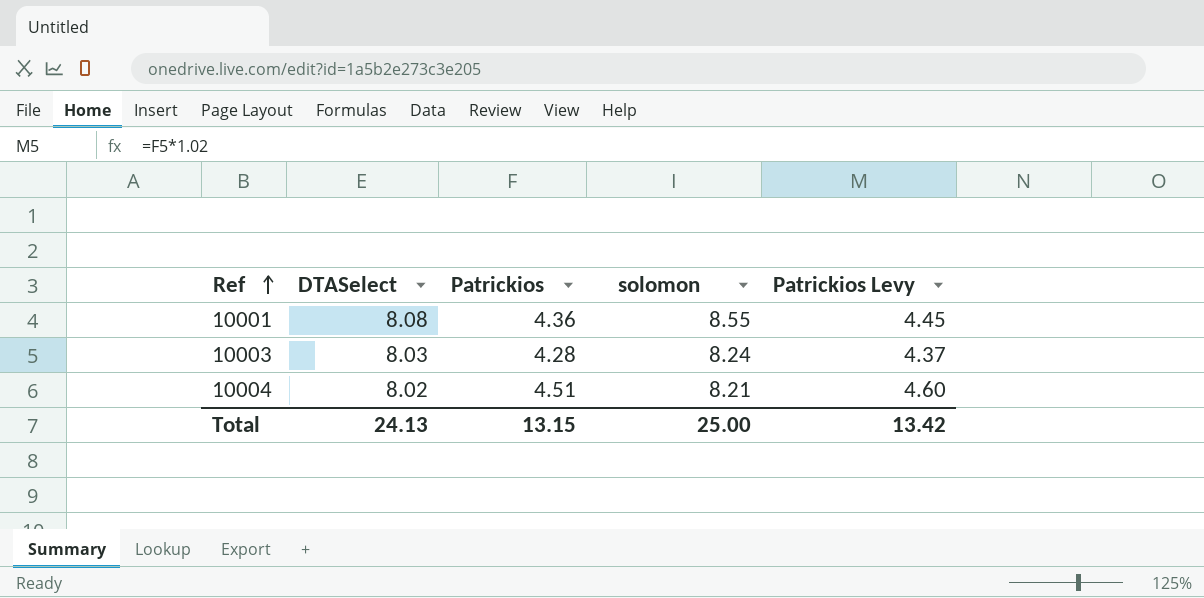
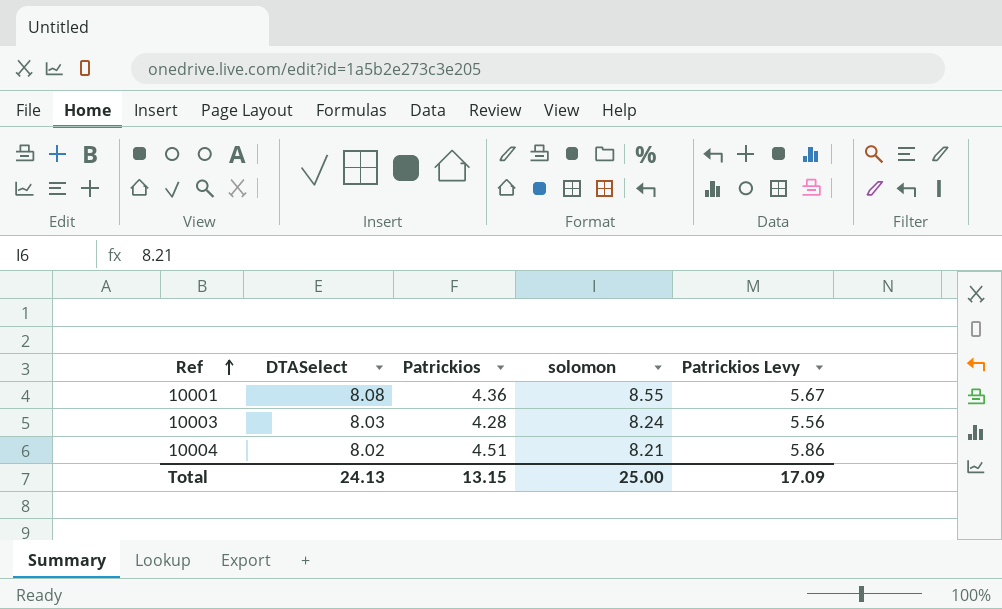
column Patrickios Levy | formula: [Patrickios] * 1.02 -> [Patrickios] * 1.3
Total | Patrickios Levy: 13.42 -> 17.09

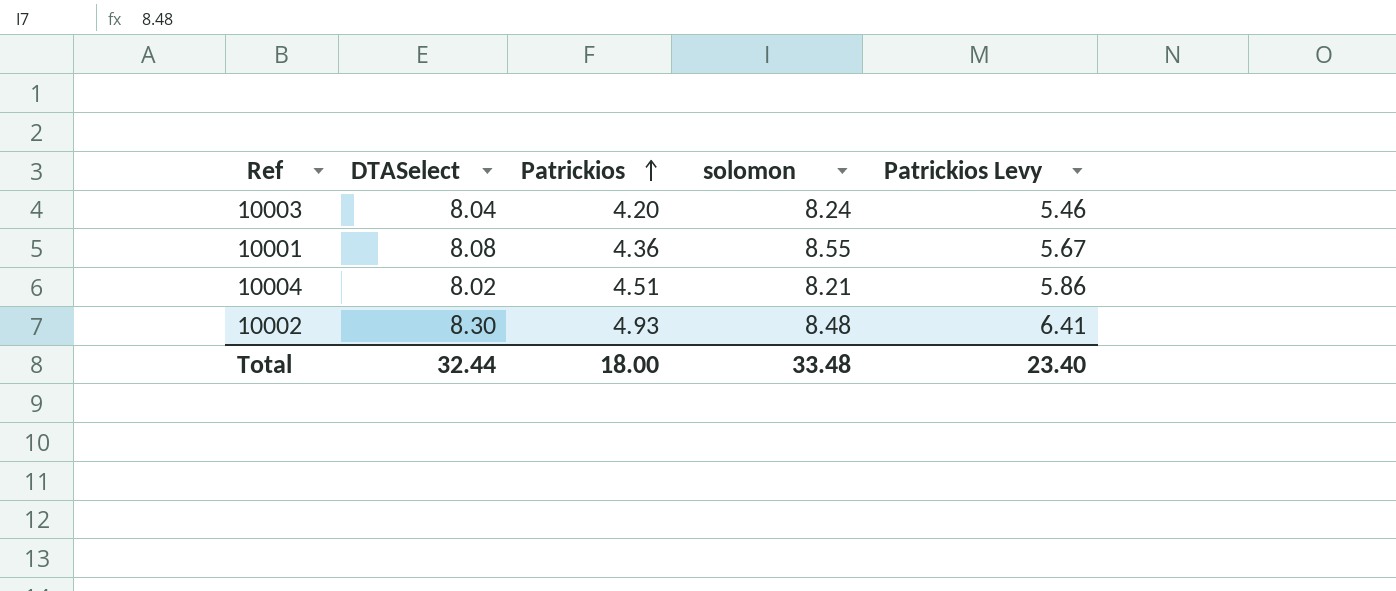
row order: Ref ascending -> Patrickios ascending
10003 | DTASelect: 8.03 -> 8.04
10003 | Patrickios: 4.28 -> 4.20
10003 | Patrickios Levy: 5.56 -> 5.46
row 10002: none -> 8.30 | 4.93 | 8.48 | 6.41
Total | DTASelect: 24.13 -> 32.44
Total | Patrickios: 13.15 -> 18.00
Total | solomon: 25.00 -> 33.48
Total | Patrickios Levy: 17.09 -> 23.40

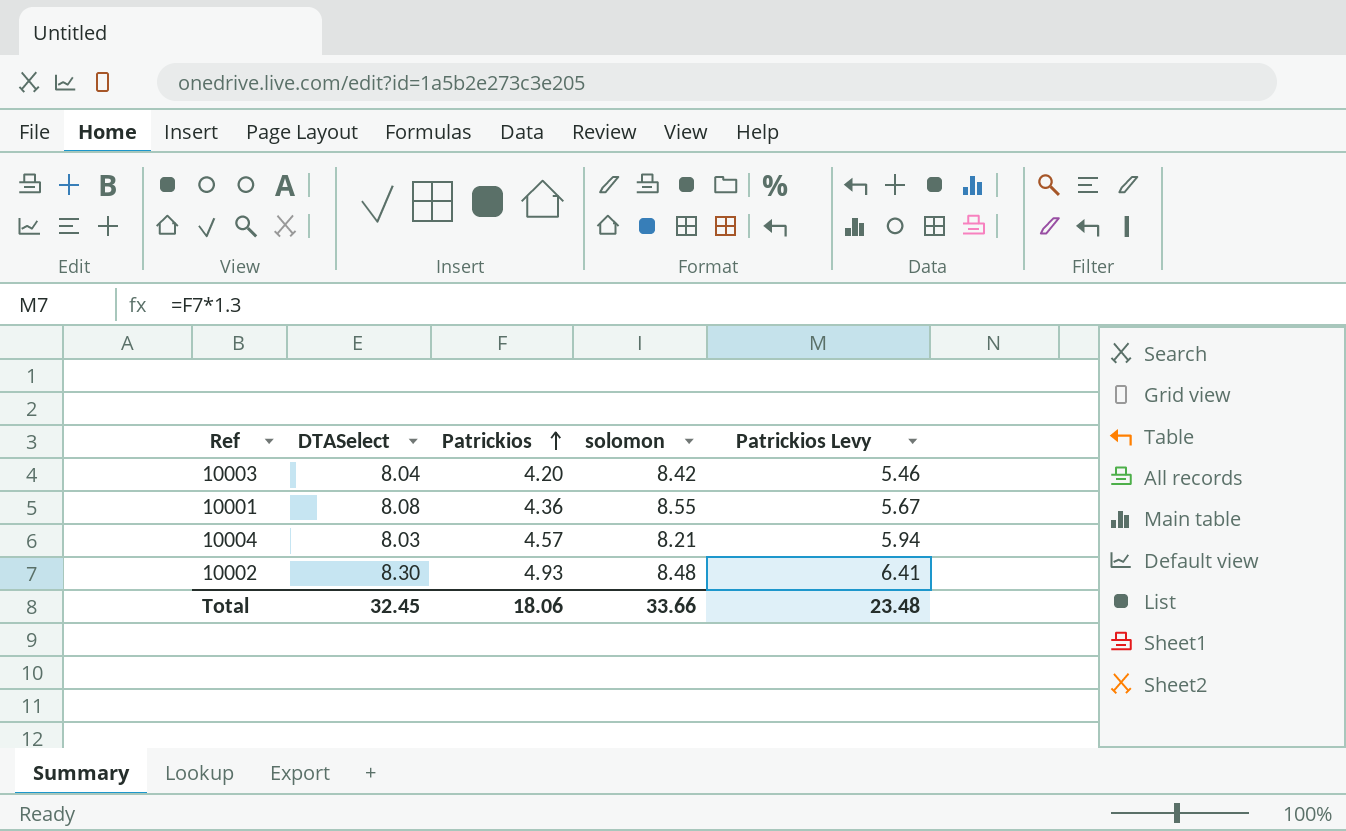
10003 | solomon: 8.24 -> 8.42
10004 | DTASelect: 8.02 -> 8.03
10004 | Patrickios: 4.51 -> 4.57
10004 | Patrickios Levy: 5.86 -> 5.94
Total | DTASelect: 32.44 -> 32.45
Total | Patrickios: 18.00 -> 18.06
Total | solomon: 33.48 -> 33.66
Total | Patrickios Levy: 23.40 -> 23.48

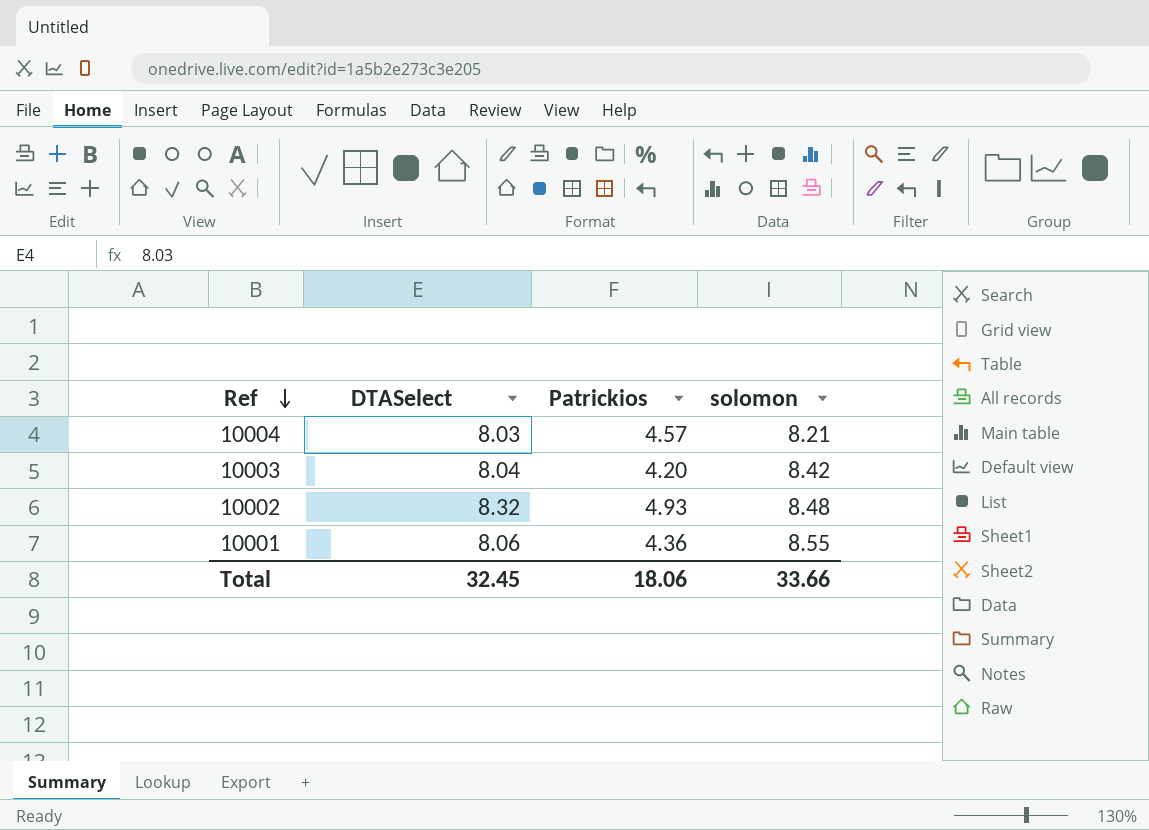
row order: Patrickios ascending -> Ref descending
column Patrickios Levy | formula: [Patrickios] * 1.3 -> none
10002 | DTASelect: 8.30 -> 8.32
10001 | DTASelect: 8.08 -> 8.06

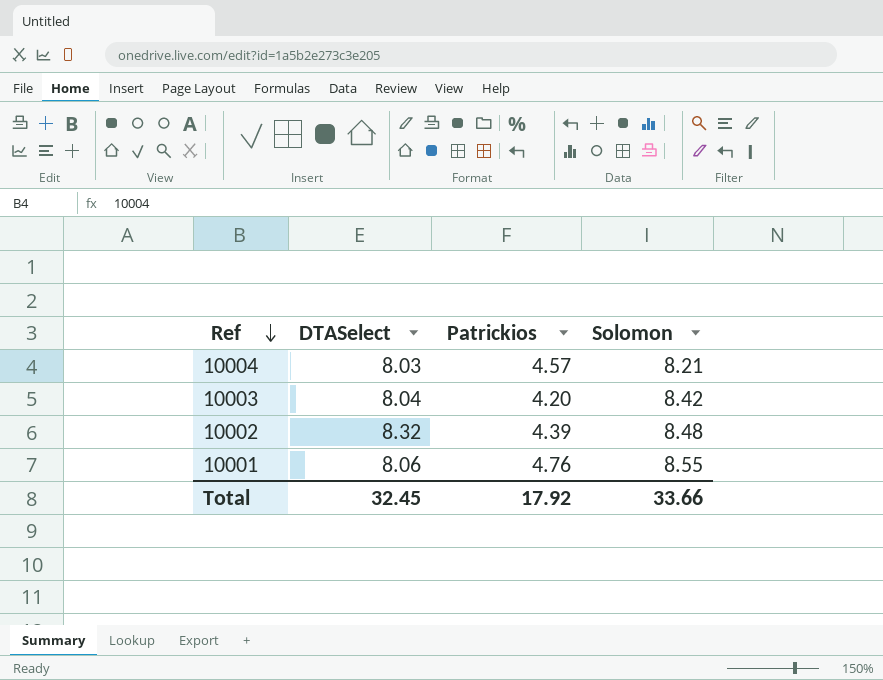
column name: solomon -> Solomon
10002 | Patrickios: 4.93 -> 4.39
10001 | Patrickios: 4.36 -> 4.76
Total | Patrickios: 18.06 -> 17.92

